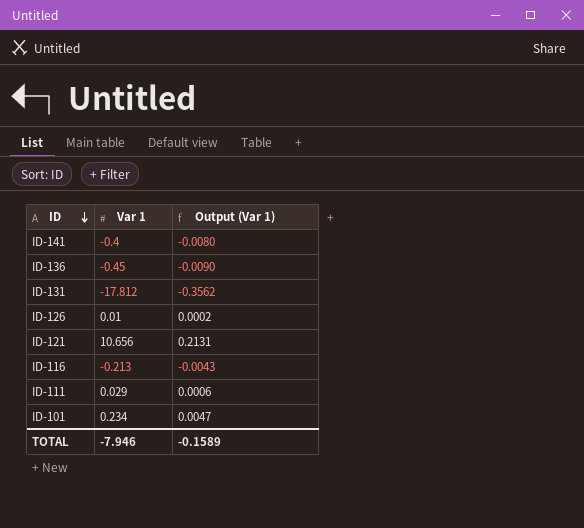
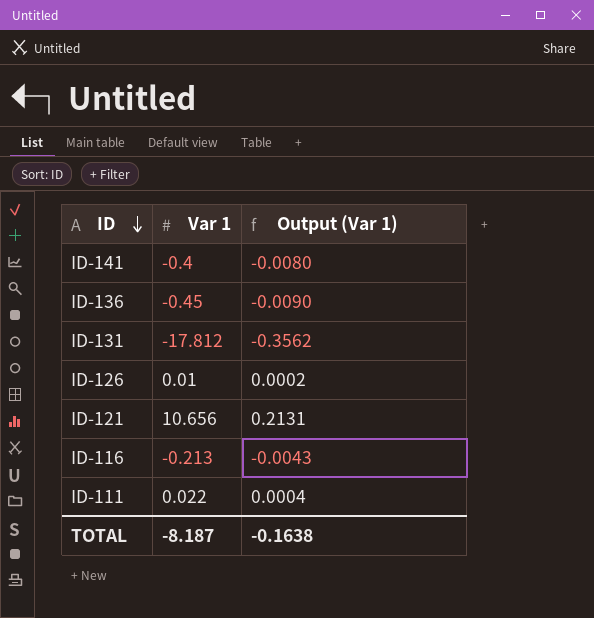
row ID-101: 0.234 | 0.0047 -> none
ID-111 | Var 1: 0.029 -> 0.022
ID-111 | Output (Var 1): 0.0006 -> 0.0004
TOTAL | Var 1: -7.946 -> -8.187
TOTAL | Output (Var 1): -0.1589 -> -0.1638

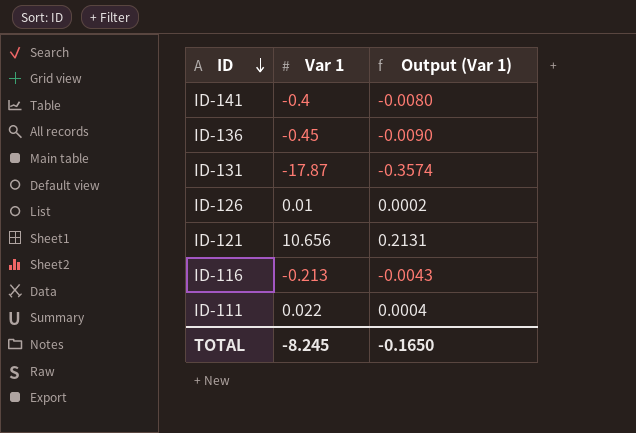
ID-131 | Var 1: -17.812 -> -17.87
ID-131 | Output (Var 1): -0.3562 -> -0.3574
TOTAL | Var 1: -8.187 -> -8.245
TOTAL | Output (Var 1): -0.1638 -> -0.1650

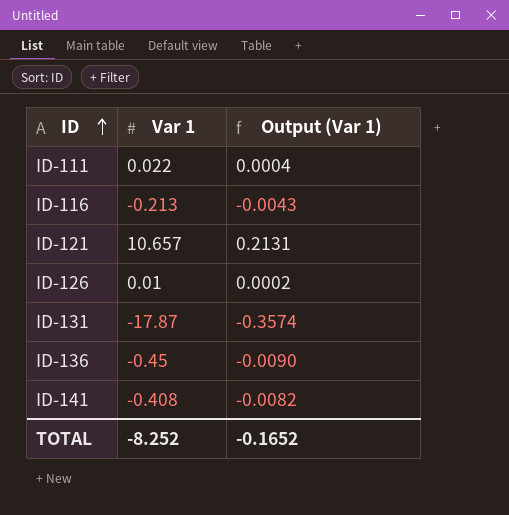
row order: ID descending -> ID ascending
ID-121 | Var 1: 10.656 -> 10.657
ID-141 | Var 1: -0.4 -> -0.408
ID-141 | Output (Var 1): -0.0080 -> -0.0082
TOTAL | Var 1: -8.245 -> -8.252
TOTAL | Output (Var 1): -0.1650 -> -0.1652

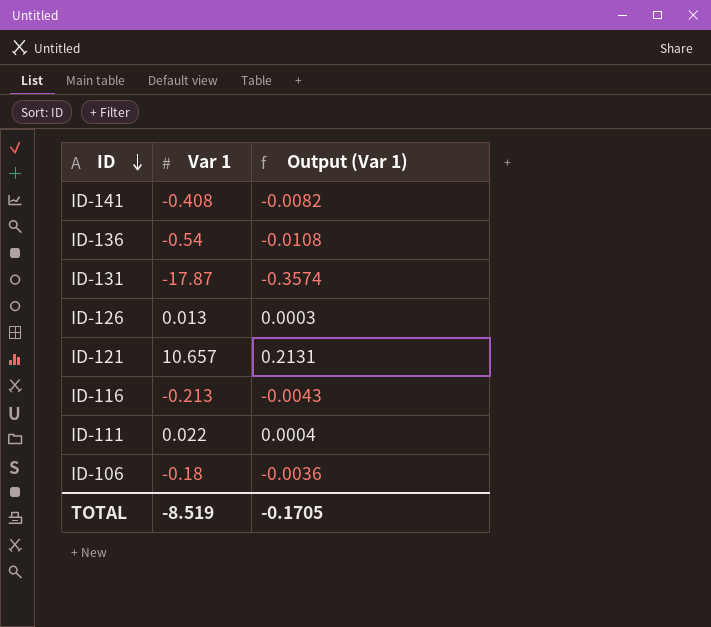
row order: ID ascending -> ID descending
ID-136 | Var 1: -0.45 -> -0.54
ID-136 | Output (Var 1): -0.0090 -> -0.0108
ID-126 | Var 1: 0.01 -> 0.013
ID-126 | Output (Var 1): 0.0002 -> 0.0003
row ID-106: none -> -0.18 | -0.0036
TOTAL | Var 1: -8.252 -> -8.519
TOTAL | Output (Var 1): -0.1652 -> -0.1705

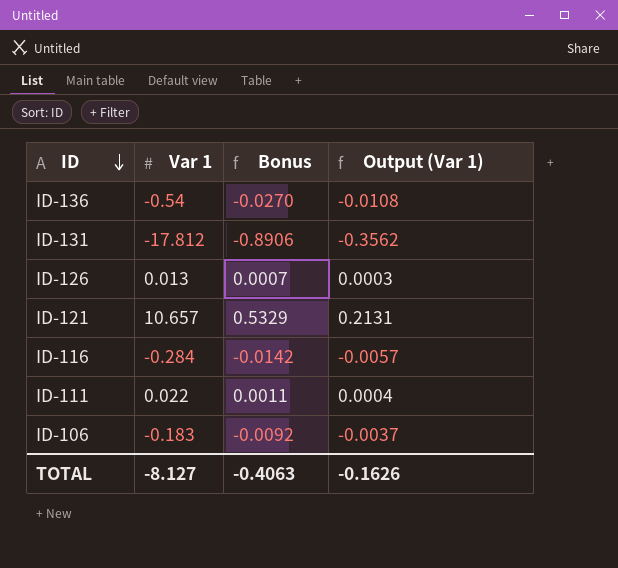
column Bonus | formula: none -> [Var 1] * 0.05
row ID-141: -0.408 | -0.0082 -> none
ID-131 | Var 1: -17.87 -> -17.812
ID-131 | Output (Var 1): -0.3574 -> -0.3562
ID-116 | Var 1: -0.213 -> -0.284
ID-116 | Output (Var 1): -0.0043 -> -0.0057
ID-106 | Var 1: -0.18 -> -0.183
ID-106 | Output (Var 1): -0.0036 -> -0.0037
TOTAL | Var 1: -8.519 -> -8.127
TOTAL | Output (Var 1): -0.1705 -> -0.1626

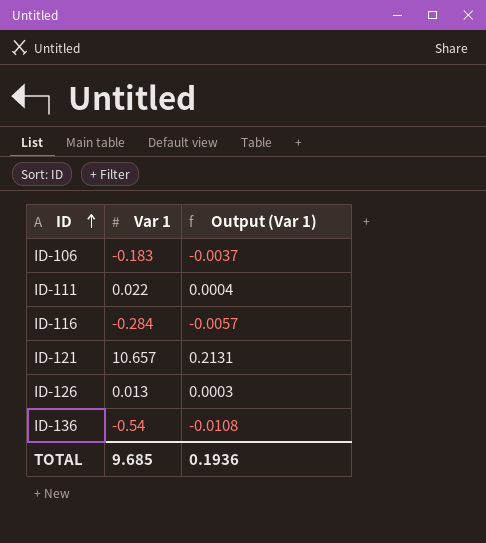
row order: ID descending -> ID ascending
column Bonus | formula: [Var 1] * 0.05 -> none
row ID-131: -17.812 | -0.8906 | -0.3562 -> none
TOTAL | Var 1: -8.127 -> 9.685
TOTAL | Output (Var 1): -0.1626 -> 0.1936

